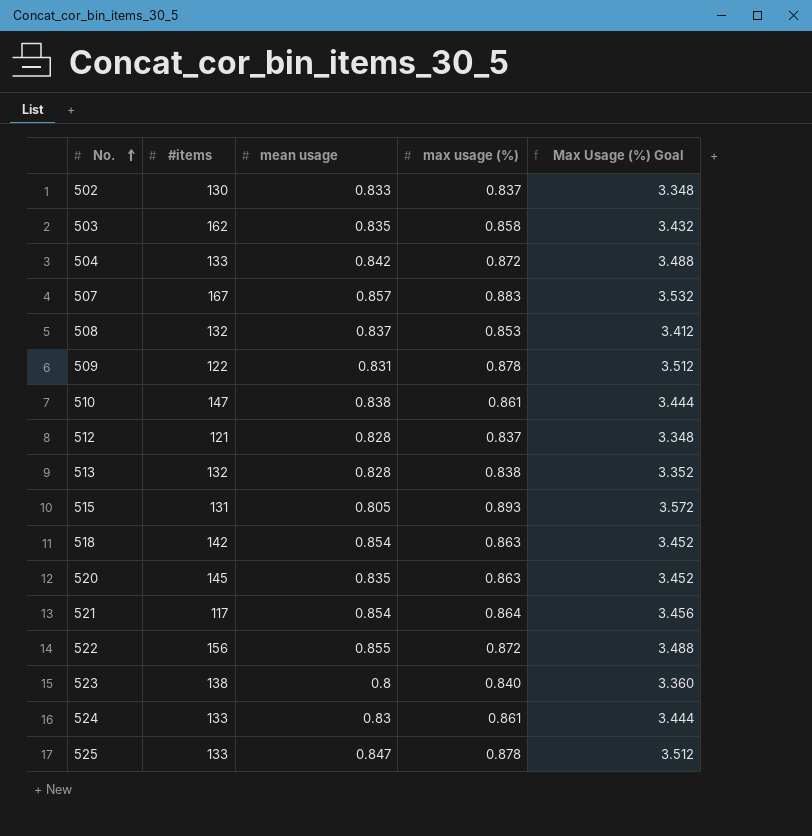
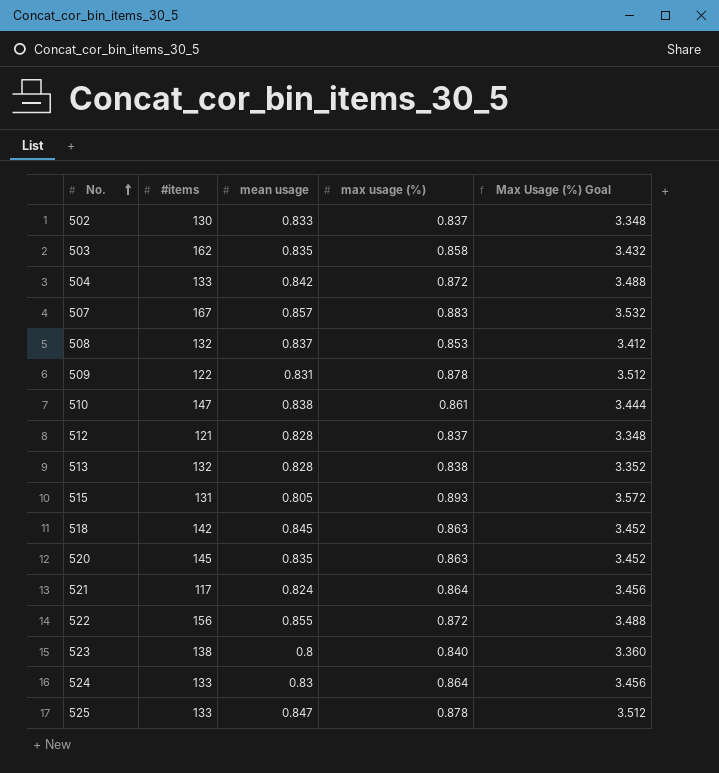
518 | mean usage: 0.854 -> 0.845
521 | mean usage: 0.854 -> 0.824
524 | max usage (%): 0.861 -> 0.864
524 | Max Usage (%) Goal: 3.444 -> 3.456

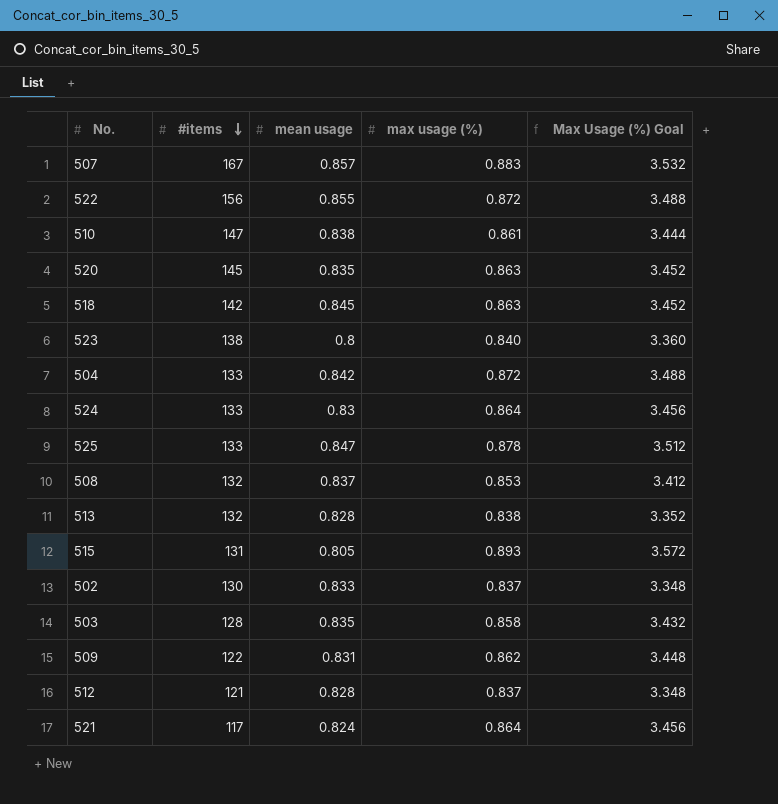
row order: No. ascending -> #items descending
503 | #items: 162 -> 128
509 | max usage (%): 0.878 -> 0.862
509 | Max Usage (%) Goal: 3.512 -> 3.448

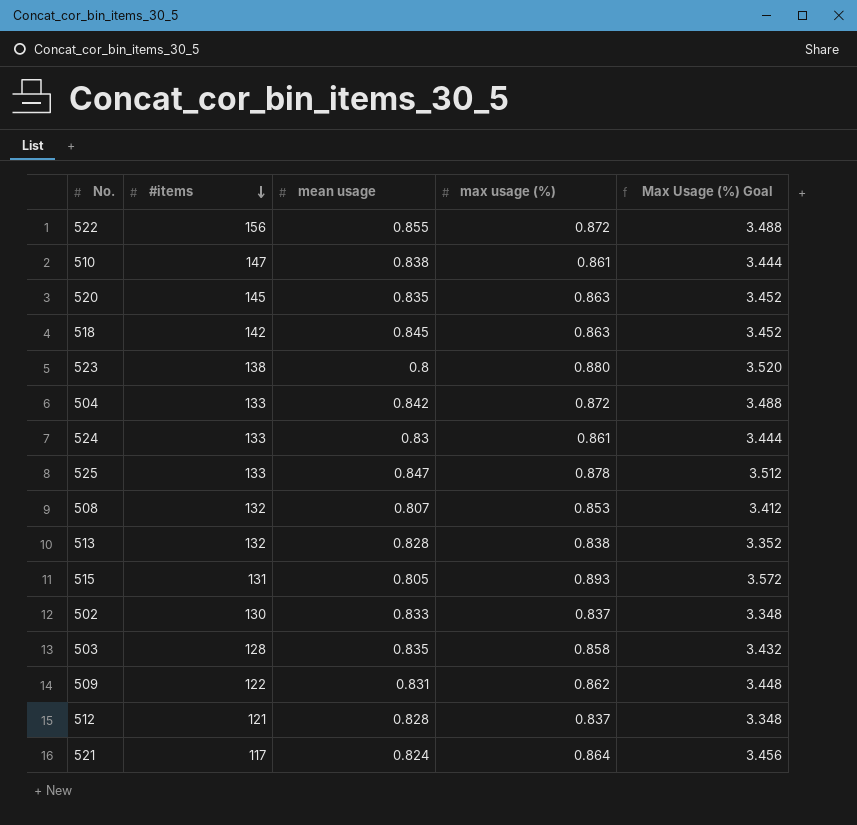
row 507: 167 | 0.857 | 0.883 | 3.532 -> none
523 | max usage (%): 0.840 -> 0.880
523 | Max Usage (%) Goal: 3.360 -> 3.520
524 | max usage (%): 0.864 -> 0.861
524 | Max Usage (%) Goal: 3.456 -> 3.444
508 | mean usage: 0.837 -> 0.807

